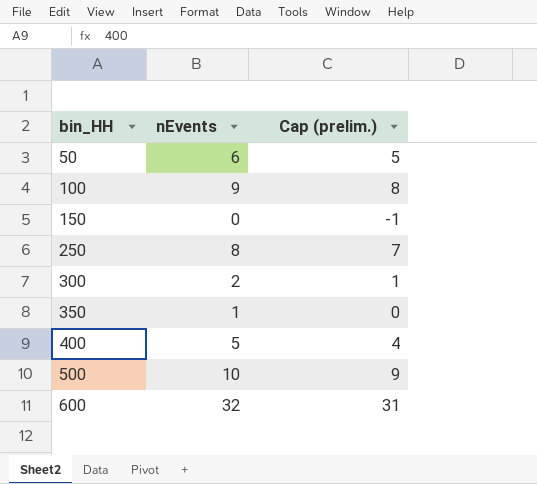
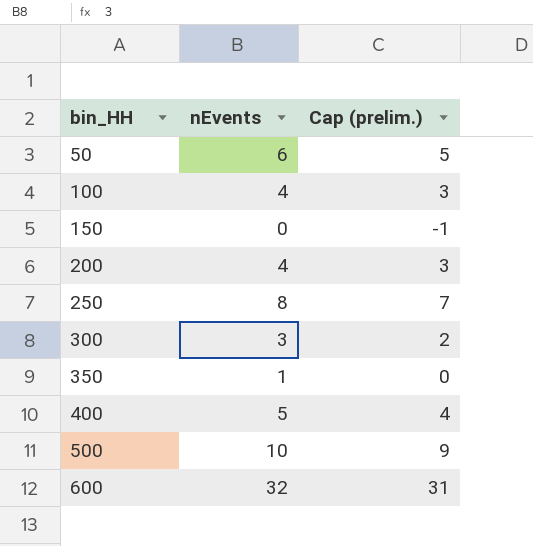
100 | nEvents: 9 -> 4
100 | Cap (prelim.): 8 -> 3
row 200: none -> 4 | 3
300 | nEvents: 2 -> 3
300 | Cap (prelim.): 1 -> 2

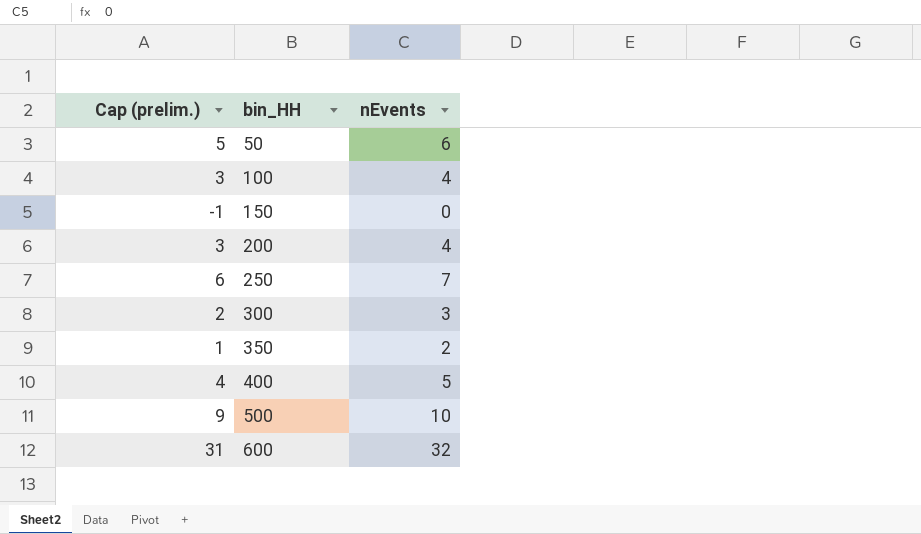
column Cap (prelim.) | position: 3 -> 1
250 | Cap (prelim.): 7 -> 6
250 | nEvents: 8 -> 7
350 | Cap (prelim.): 0 -> 1
350 | nEvents: 1 -> 2

